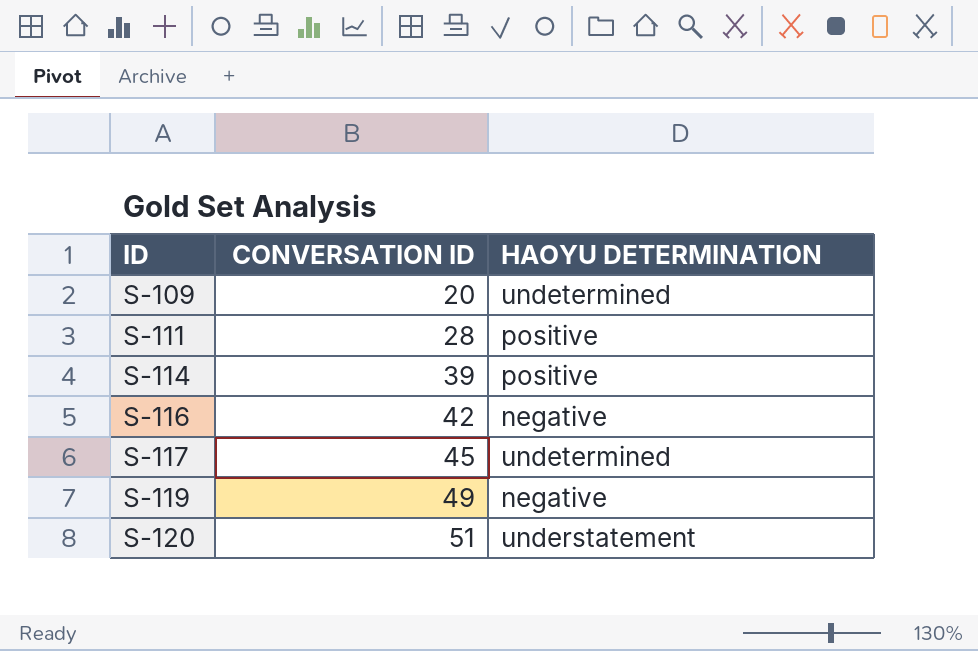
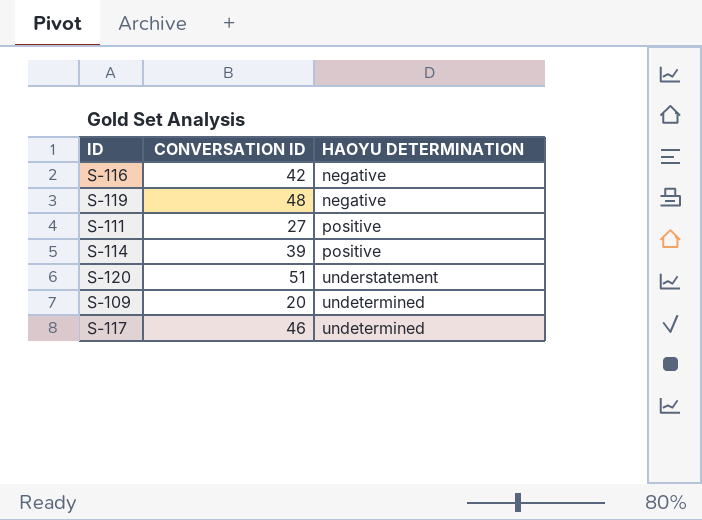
row order: ID ascending -> HAOYU DETERMINATION ascending
S-119 | CONVERSATION ID: 49 -> 48
S-111 | CONVERSATION ID: 28 -> 27
S-117 | CONVERSATION ID: 45 -> 46

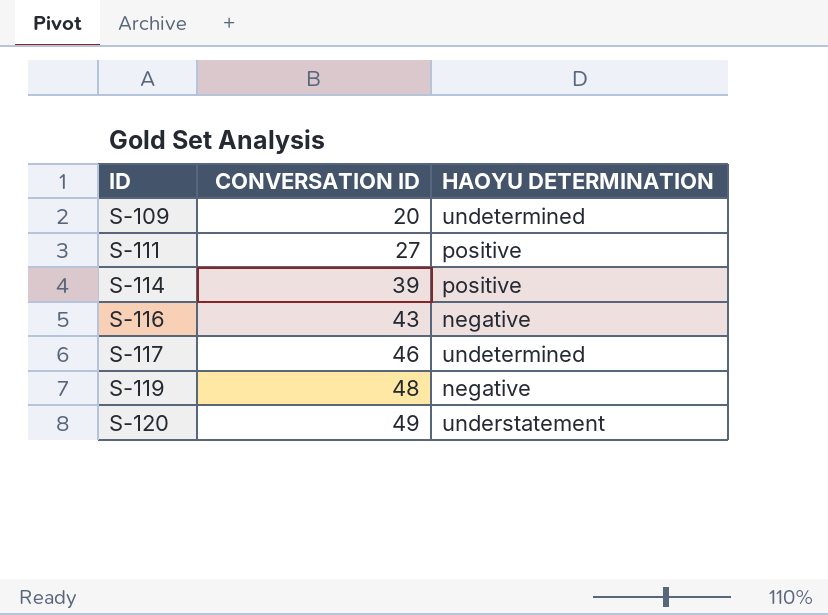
row order: HAOYU DETERMINATION ascending -> ID ascending
S-116 | CONVERSATION ID: 42 -> 43
S-120 | CONVERSATION ID: 51 -> 49

